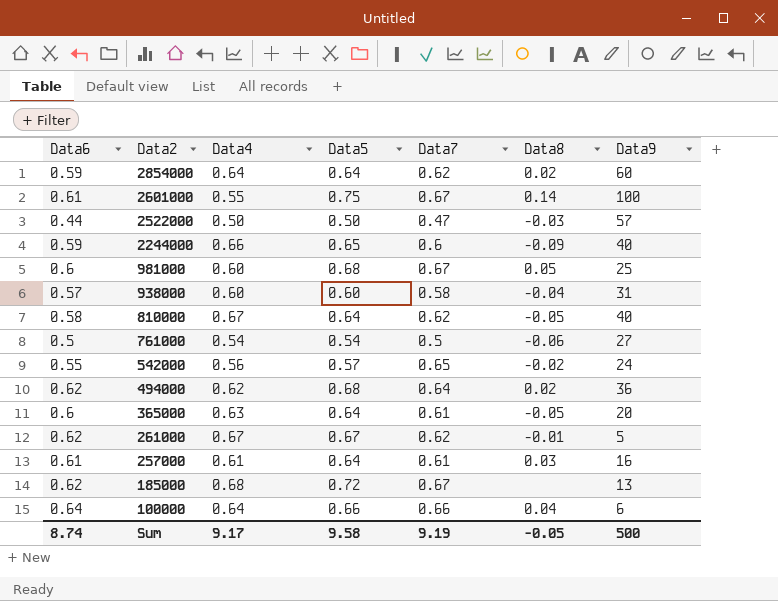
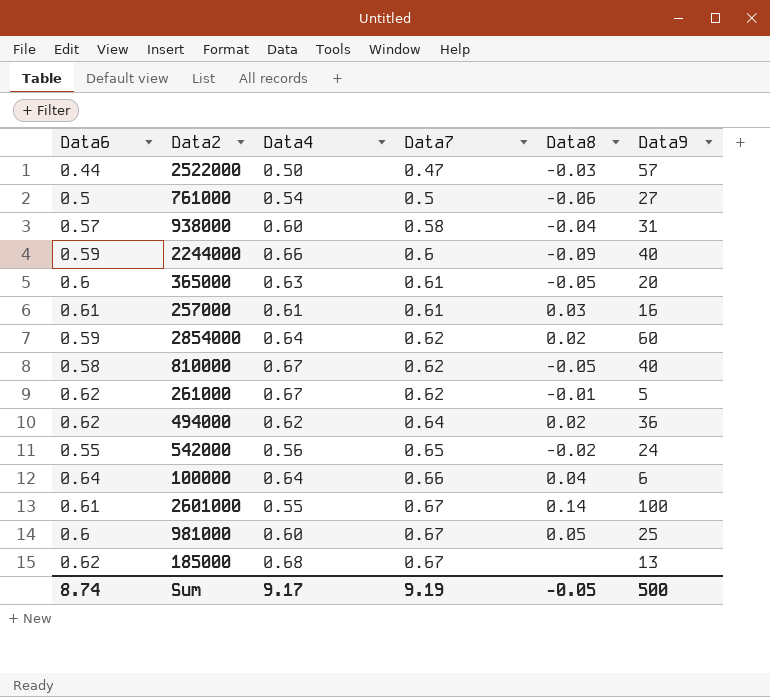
row order: Data2 descending -> Data7 ascending
column Data5 | position: 4 -> none

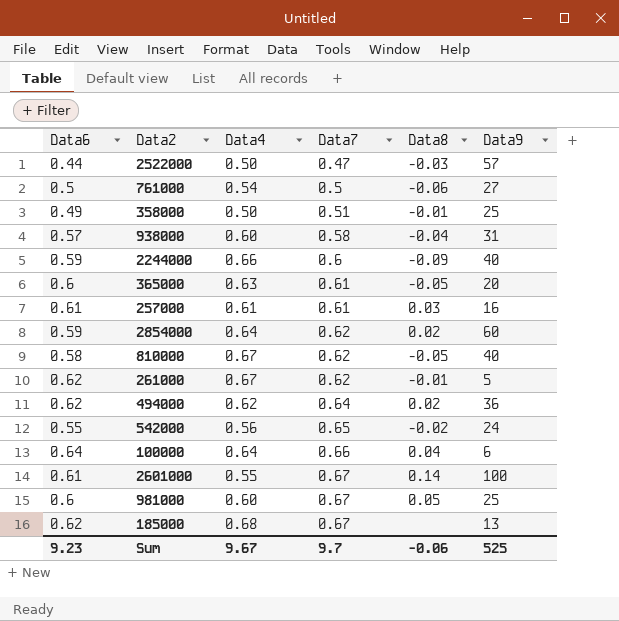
row 358000: none -> 0.49 | 0.50 | 0.51 | -0.01 | 25
Sum | Data6: 8.74 -> 9.23
Sum | Data4: 9.17 -> 9.67
Sum | Data7: 9.19 -> 9.7
Sum | Data8: -0.05 -> -0.06
Sum | Data9: 500 -> 525

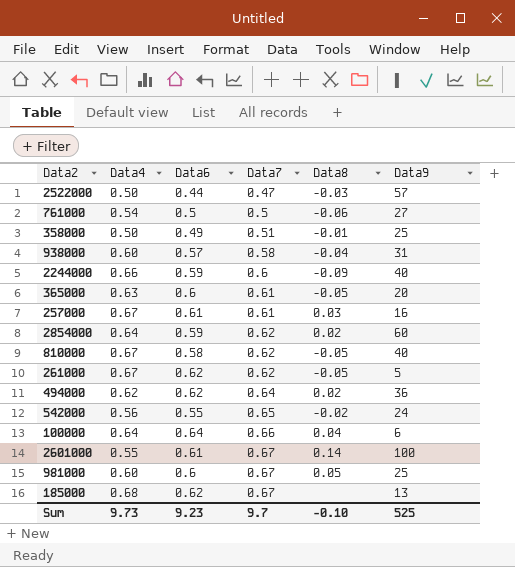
column Data6 | position: 1 -> 3
257000 | Data4: 0.61 -> 0.67
261000 | Data8: -0.01 -> -0.05
Sum | Data4: 9.67 -> 9.73
Sum | Data8: -0.06 -> -0.10

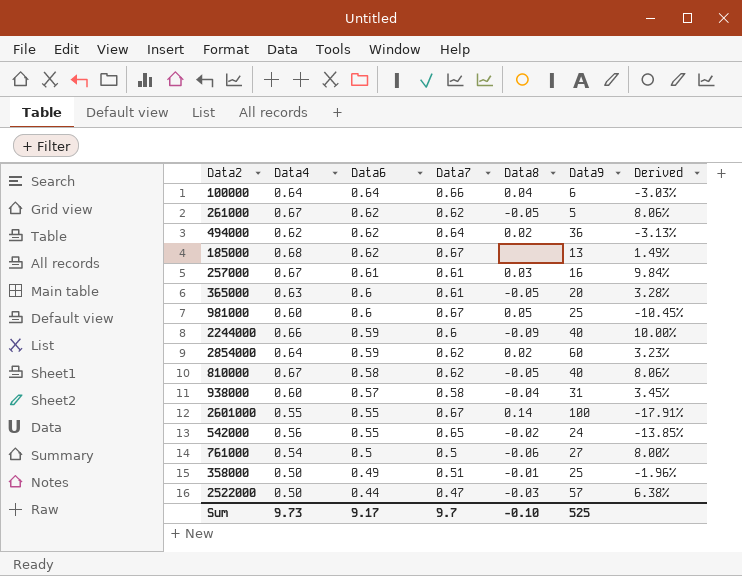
row order: Data7 ascending -> Data6 descending
column Derived | formula: none -> ([Data4] - [Data7]) / [Data7]
2601000 | Data6: 0.61 -> 0.55
Sum | Data6: 9.23 -> 9.17

